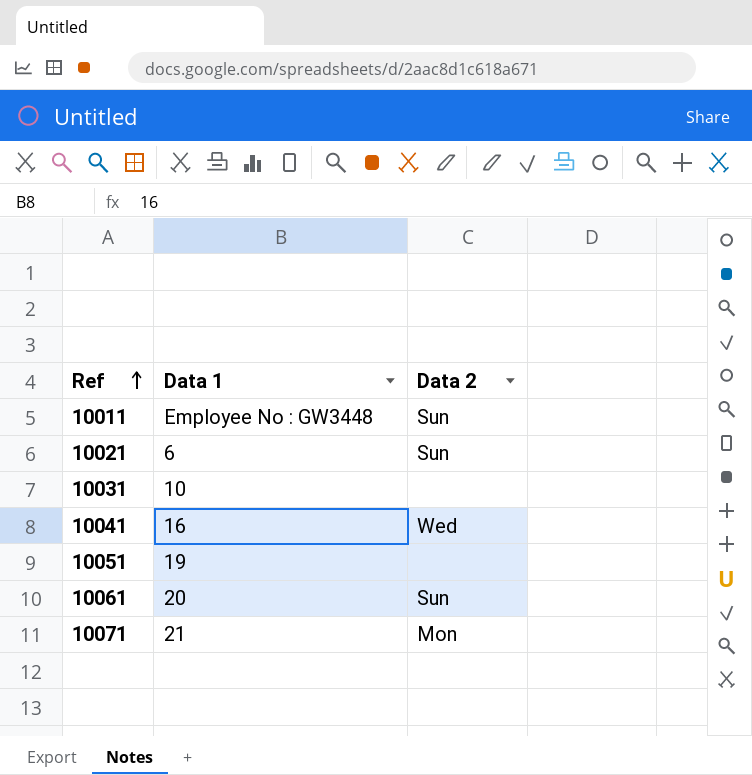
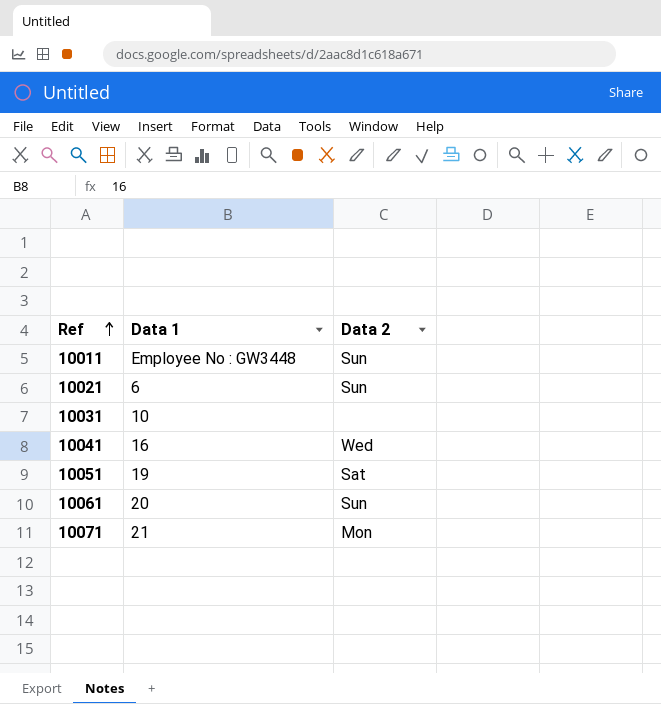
10051 | Data 2: none -> Sat

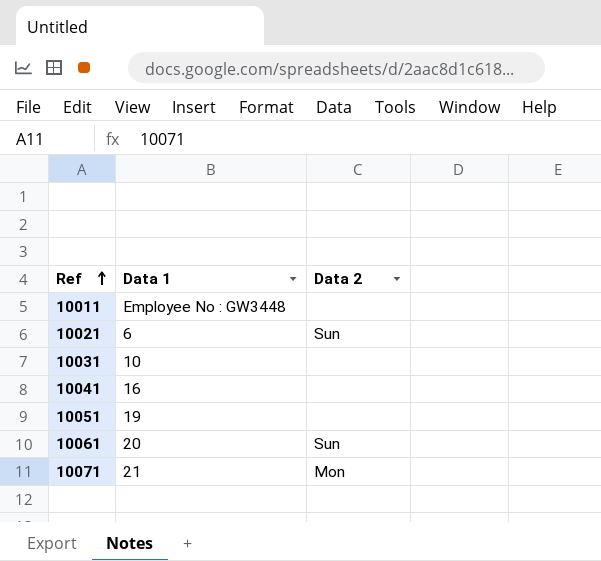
10011 | Data 2: Sun -> none
10041 | Data 2: Wed -> none
10051 | Data 2: Sat -> none

